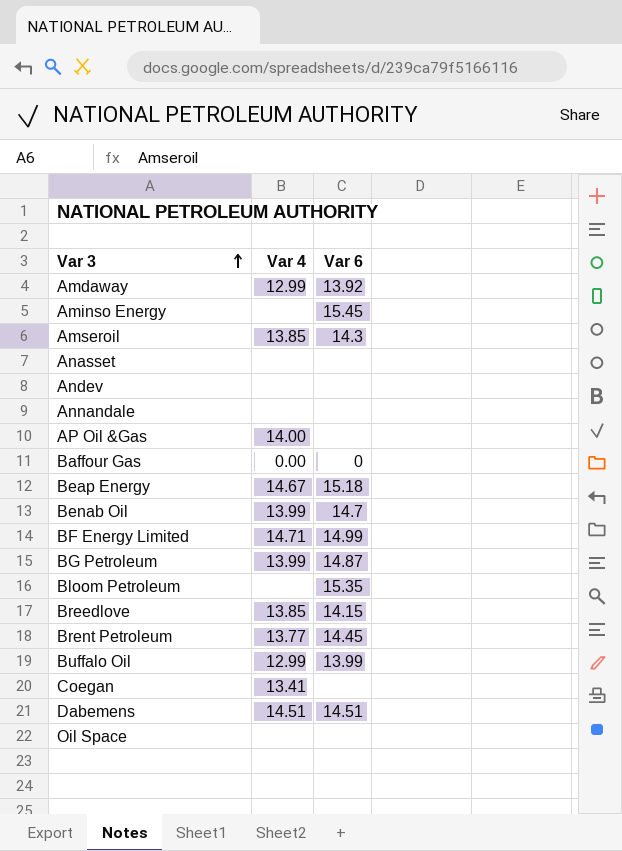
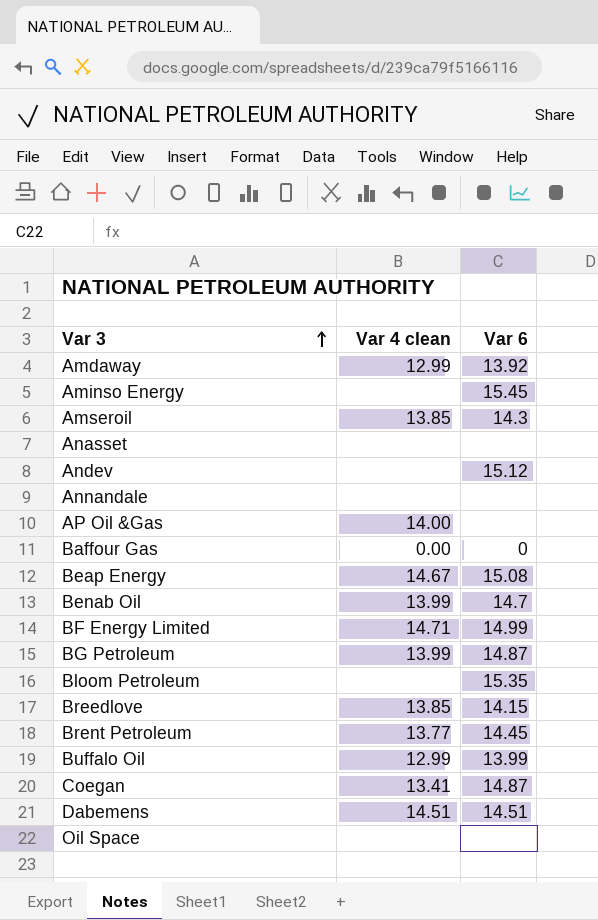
column name: Var 4 -> Var 4 clean
Andev | Var 6: none -> 15.12
Beap Energy | Var 6: 15.18 -> 15.08
Coegan | Var 6: none -> 14.87

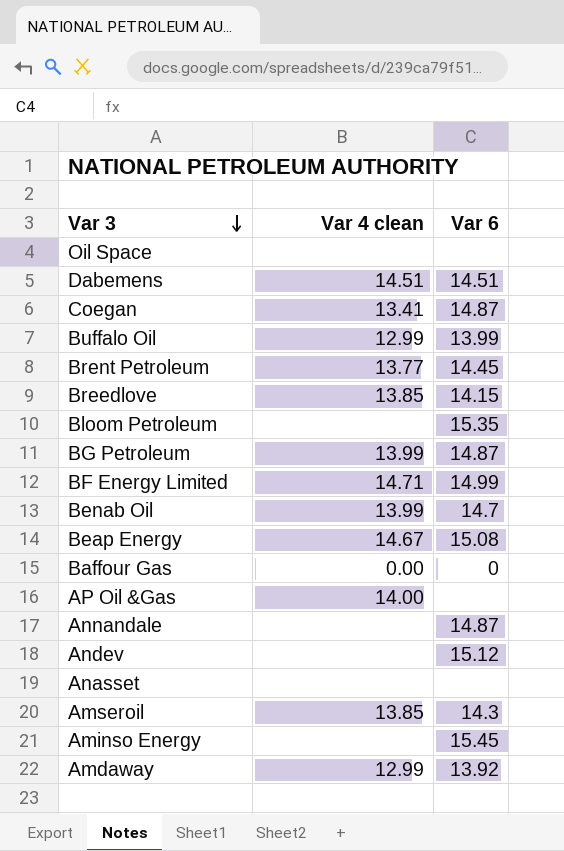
row order: Var 3 ascending -> Var 3 descending
Annandale | Var 6: none -> 14.87

